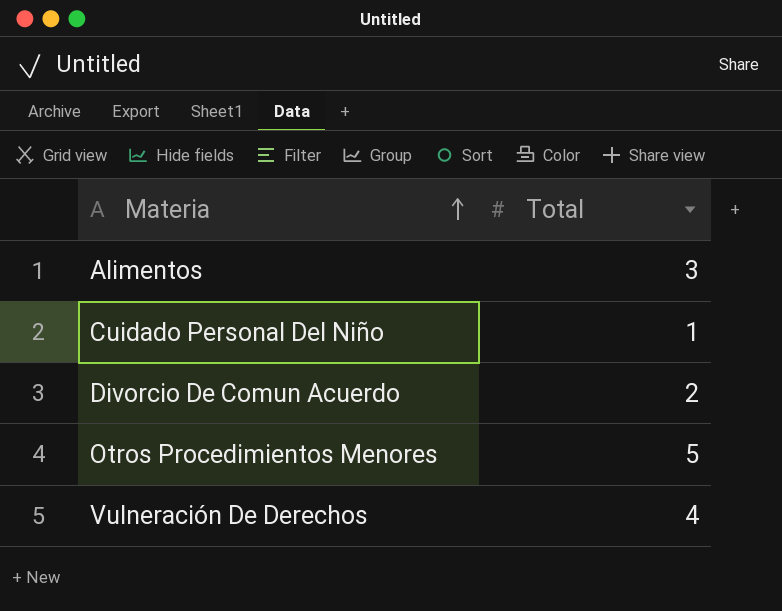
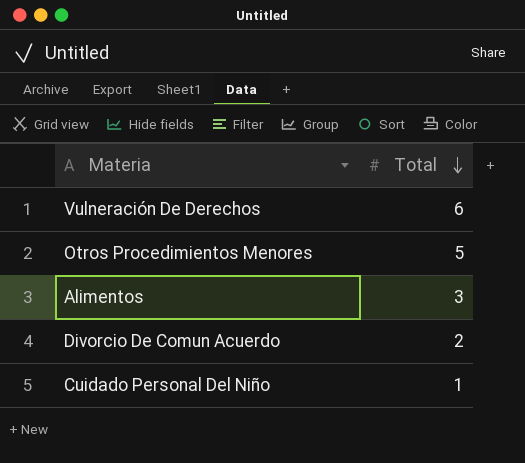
row order: Materia ascending -> Total descending
Vulneración De Derechos | Total: 4 -> 6

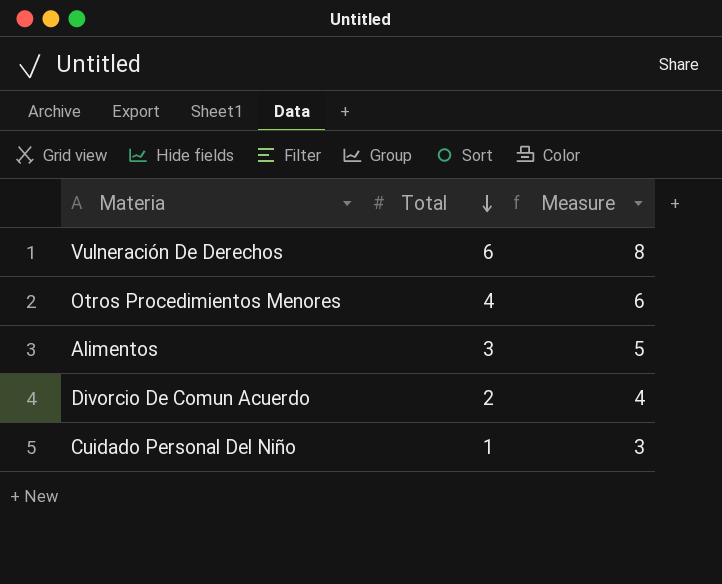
column Measure | formula: none -> [Total] + 2
Otros Procedimientos Menores | Total: 5 -> 4

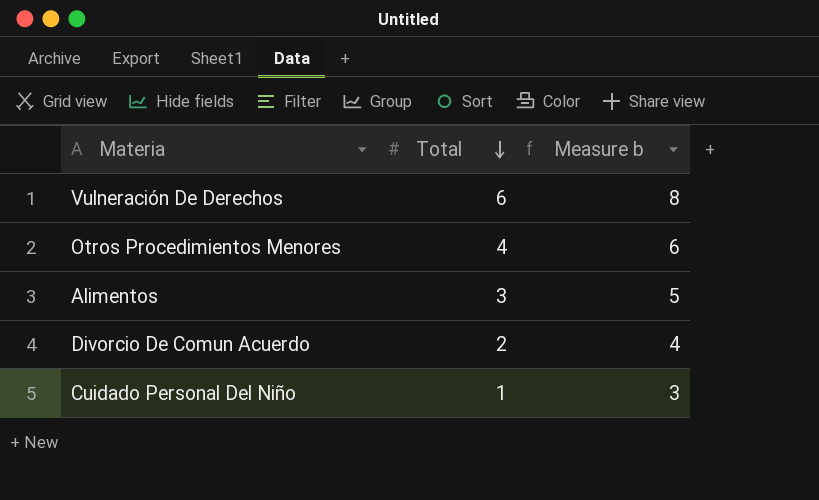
column name: Measure -> Measure b

